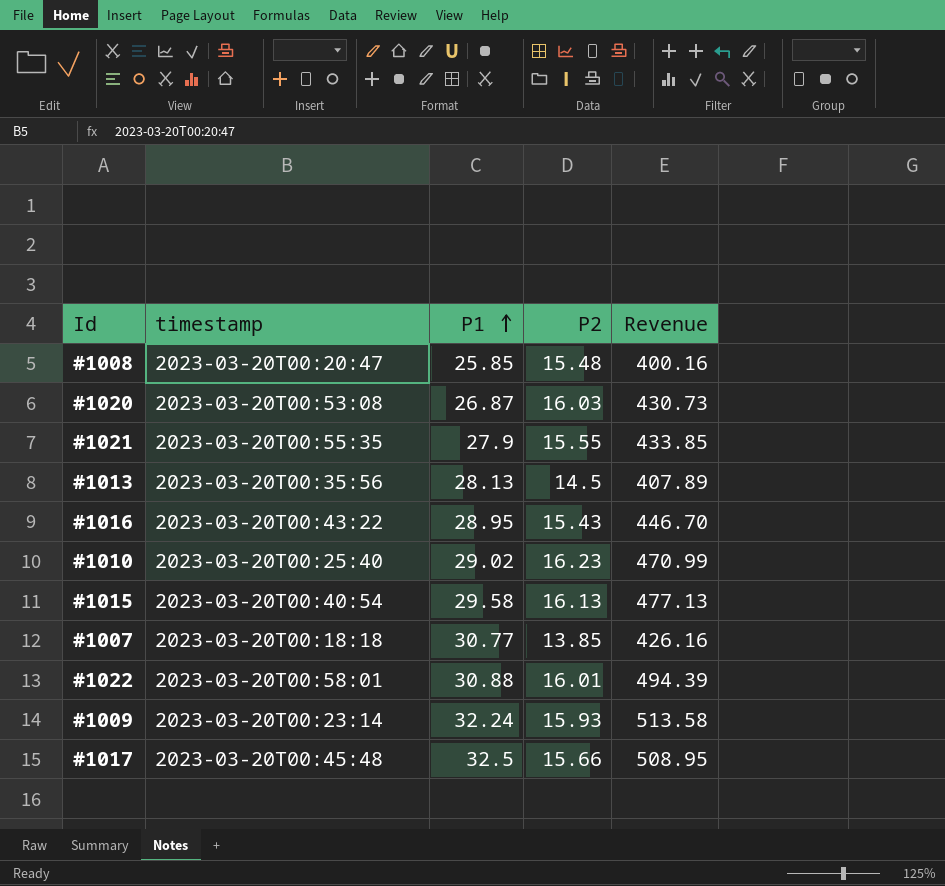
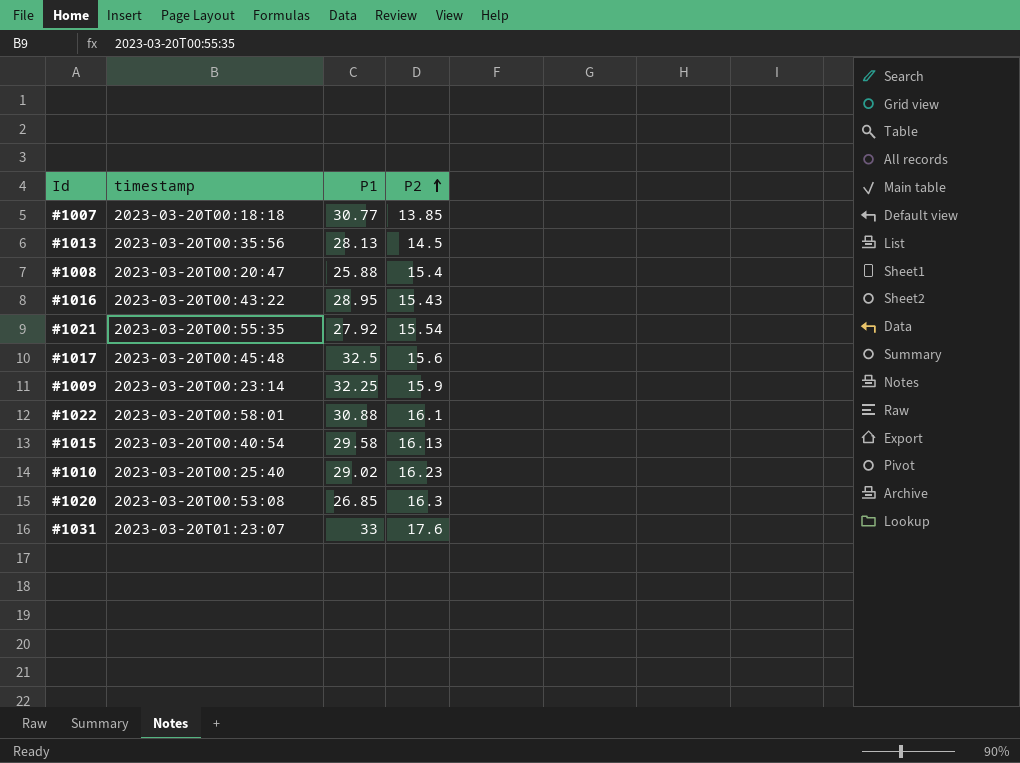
row order: P1 ascending -> P2 ascending
column Revenue | formula: [P1] * [P2] -> none
#1008 | P1: 25.85 -> 25.88
#1008 | P2: 15.48 -> 15.4
#1021 | P1: 27.9 -> 27.92
#1021 | P2: 15.55 -> 15.54
#1017 | P2: 15.66 -> 15.6
#1009 | P1: 32.24 -> 32.25
#1009 | P2: 15.93 -> 15.9
#1022 | P2: 16.01 -> 16.1
#1020 | P1: 26.87 -> 26.85
#1020 | P2: 16.03 -> 16.3
row #1031: none -> 2023-03-20T01:23:07 | 33 | 17.6

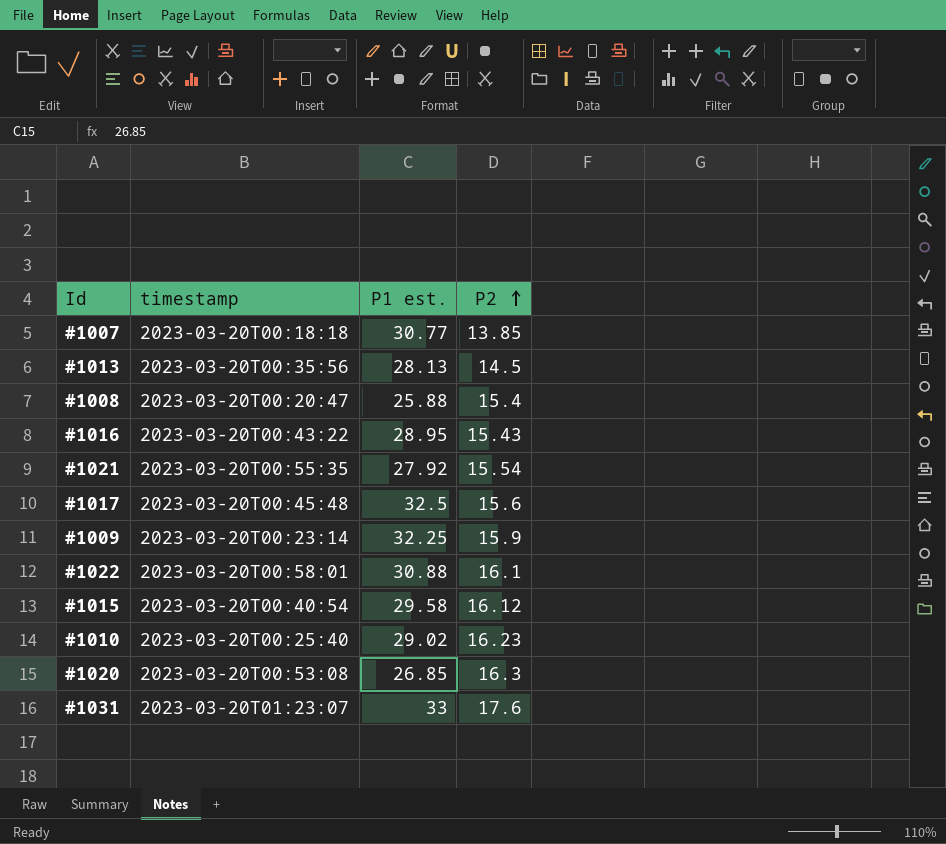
column name: P1 -> P1 est.
#1015 | P2: 16.13 -> 16.12

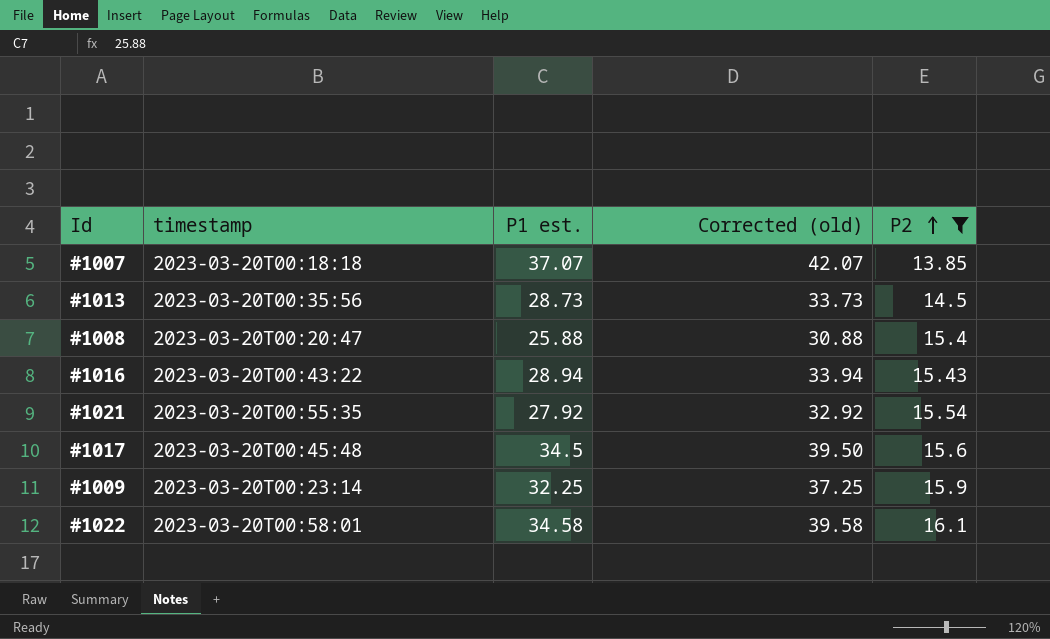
filter: none -> P2 <= 16.1
column Corrected (old) | formula: none -> [P1 est.] + 5
#1007 | P1 est.: 30.77 -> 37.07
#1013 | P1 est.: 28.13 -> 28.73
#1016 | P1 est.: 28.95 -> 28.94
#1017 | P1 est.: 32.5 -> 34.5
#1022 | P1 est.: 30.88 -> 34.58

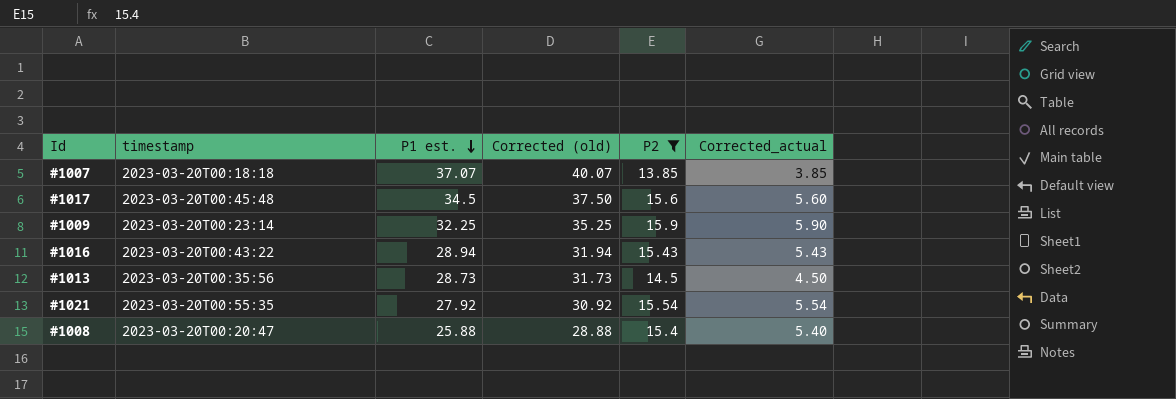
row order: P2 ascending -> P1 est. descending
column Corrected (old) | formula: [P1 est.] + 5 -> [P1 est.] + 3
column Corrected_actual | formula: none -> [P2] - 10
row #1022: 2023-03-20T00:58:01 | 34.58 | 39.58 | 16.1 -> none

